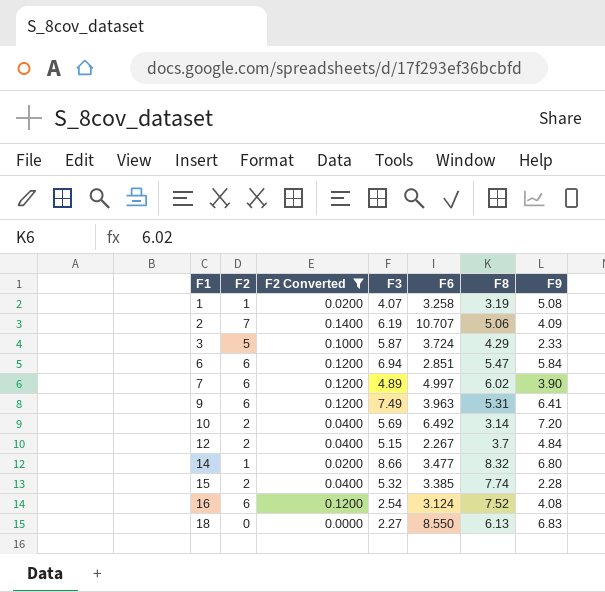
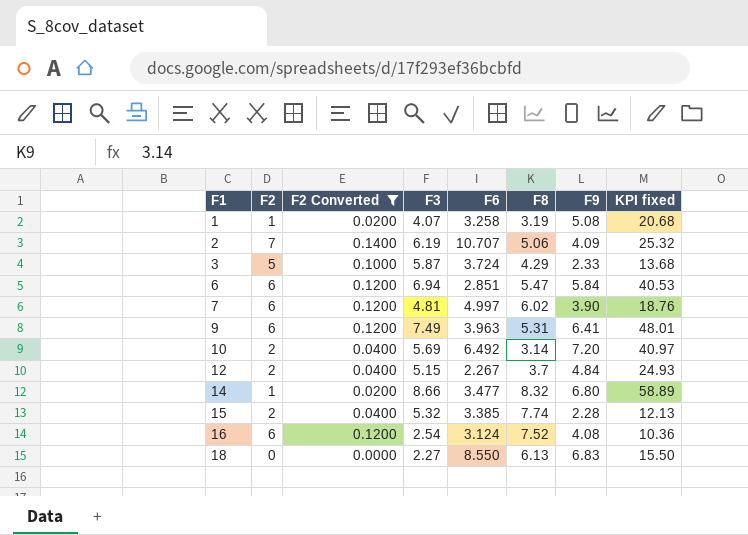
column KPI fixed | formula: none -> [F3] * [F9]
7 | F3: 4.89 -> 4.81

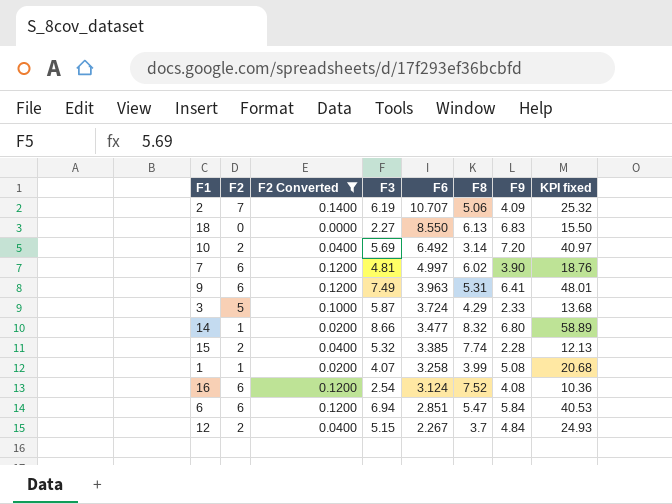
row order: F1 ascending -> F6 descending
1 | F8: 3.19 -> 3.99

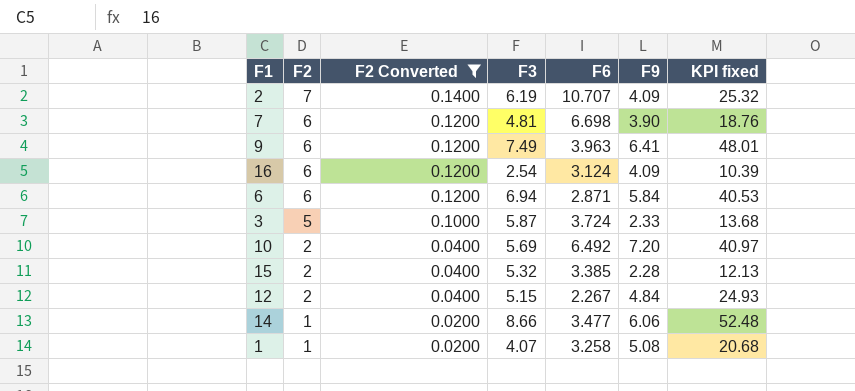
row order: F6 descending -> F2 descending
column F8 | position: 6 -> none
row 18: 0 | 0.0000 | 2.27 | 8.550 | 6.13 | 6.83 | 15.50 -> none
7 | F6: 4.997 -> 6.698
16 | F9: 4.08 -> 4.09
16 | KPI fixed: 10.36 -> 10.39
6 | F6: 2.851 -> 2.871
14 | F9: 6.80 -> 6.06
14 | KPI fixed: 58.89 -> 52.48

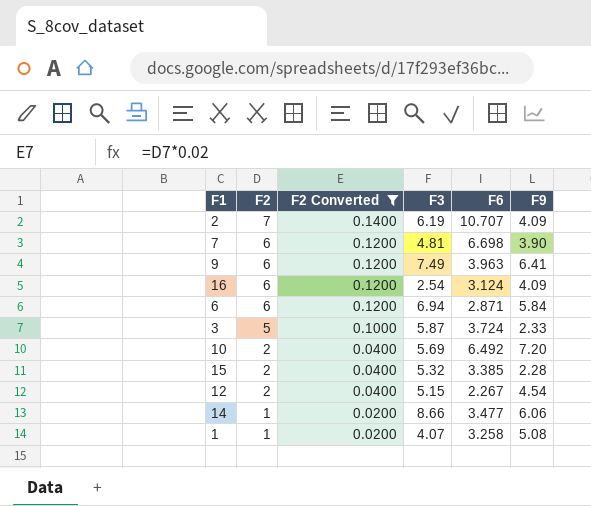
column KPI fixed | formula: [F3] * [F9] -> none
12 | F9: 4.84 -> 4.54

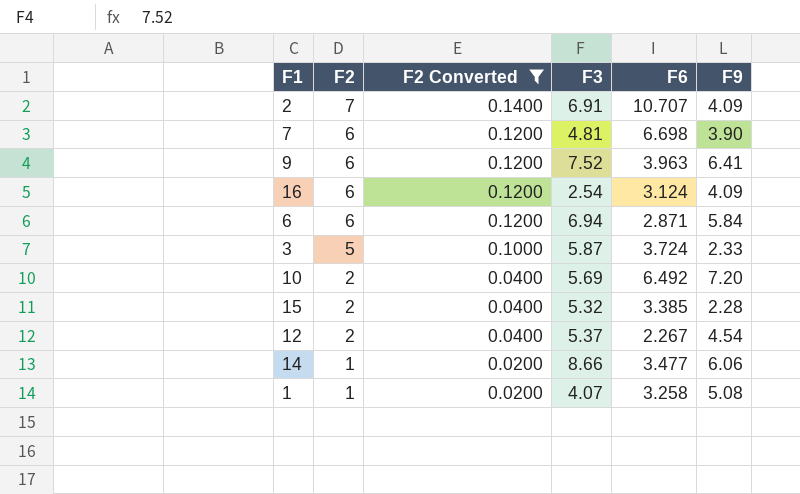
2 | F3: 6.19 -> 6.91
9 | F3: 7.49 -> 7.52
12 | F3: 5.15 -> 5.37

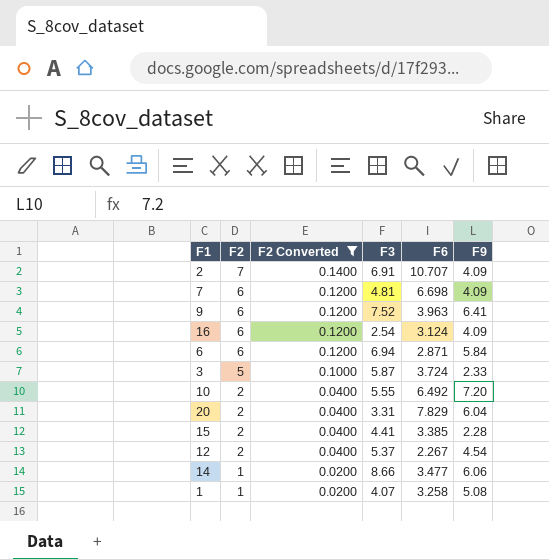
7 | F9: 3.90 -> 4.09
10 | F3: 5.69 -> 5.55
row 20: none -> 2 | 0.0400 | 3.31 | 7.829 | 6.04
15 | F3: 5.32 -> 4.41

